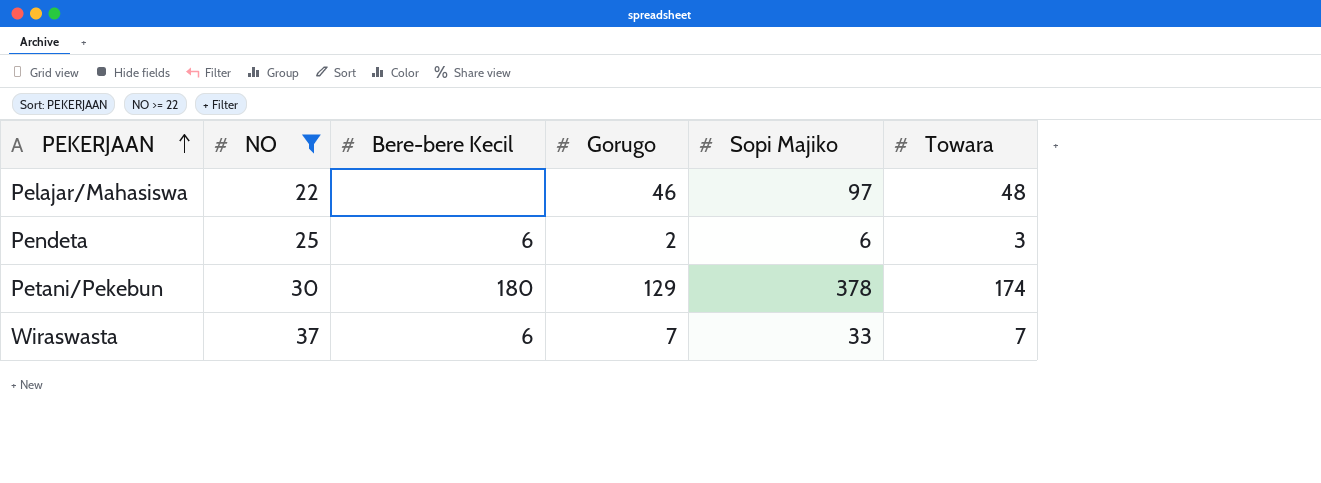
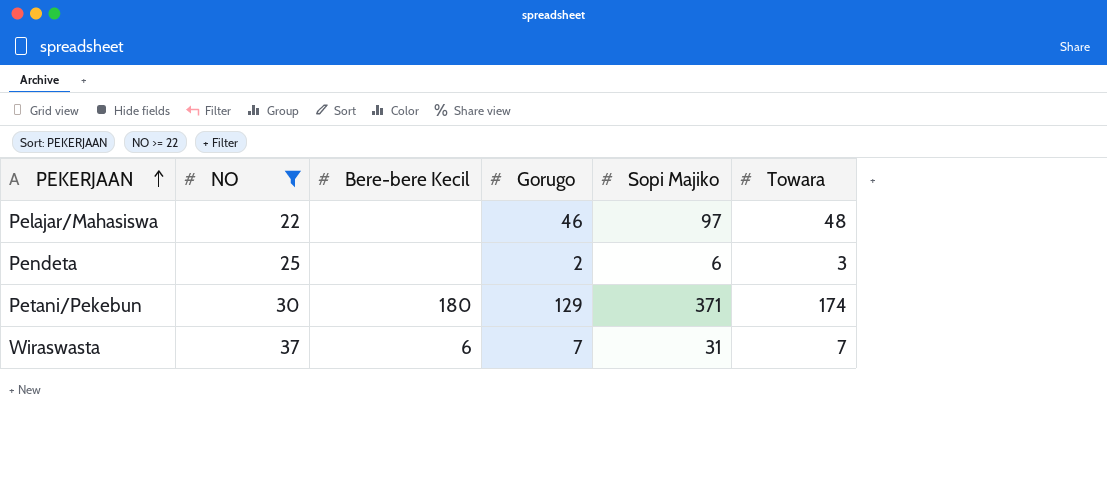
Pendeta | Bere-bere Kecil: 6 -> none
Petani/Pekebun | Sopi Majiko: 378 -> 371
Wiraswasta | Sopi Majiko: 33 -> 31

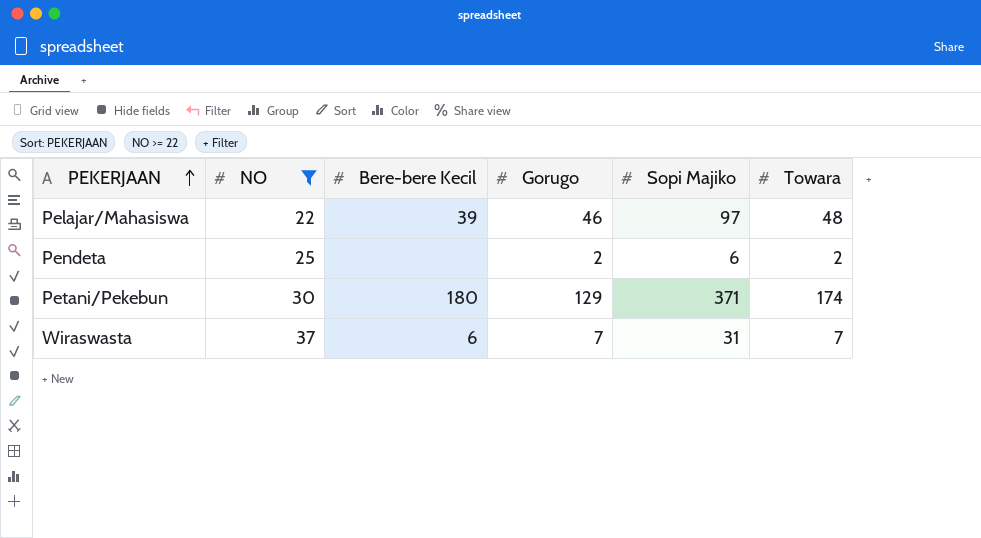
Pelajar/Mahasiswa | Bere-bere Kecil: none -> 39
Pendeta | Towara: 3 -> 2

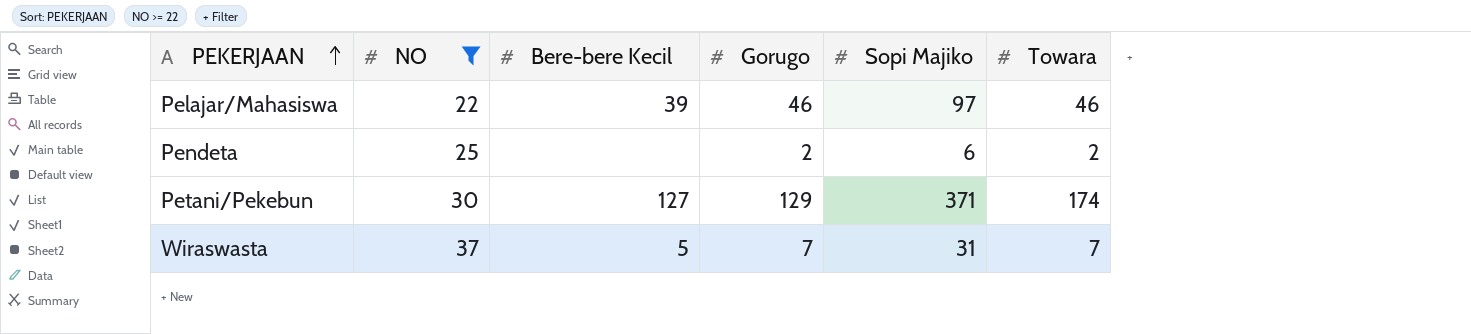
Pelajar/Mahasiswa | Towara: 48 -> 46
Petani/Pekebun | Bere-bere Kecil: 180 -> 127
Wiraswasta | Bere-bere Kecil: 6 -> 5

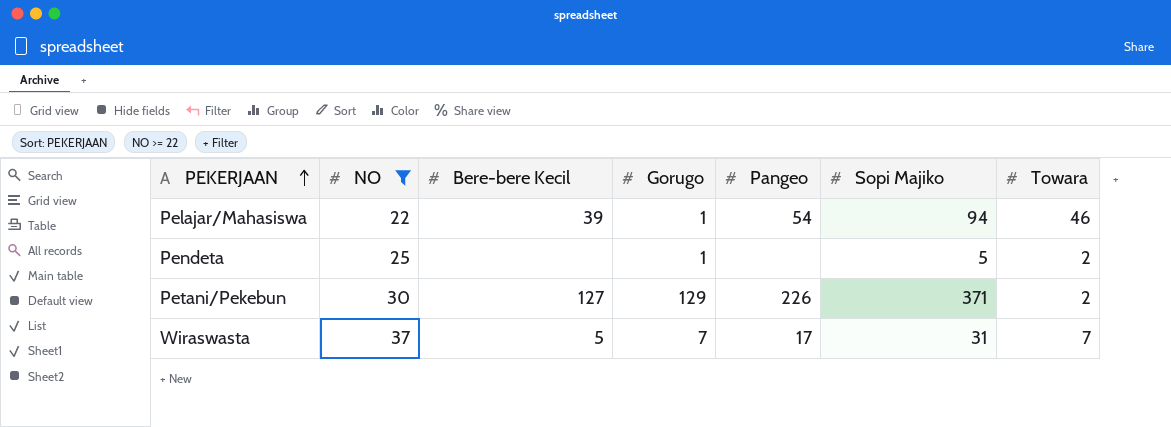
column Pangeo | position: none -> 5
Pelajar/Mahasiswa | Gorugo: 46 -> 1
Pelajar/Mahasiswa | Sopi Majiko: 97 -> 94
Pendeta | Gorugo: 2 -> 1
Pendeta | Sopi Majiko: 6 -> 5
Petani/Pekebun | Towara: 174 -> 2

